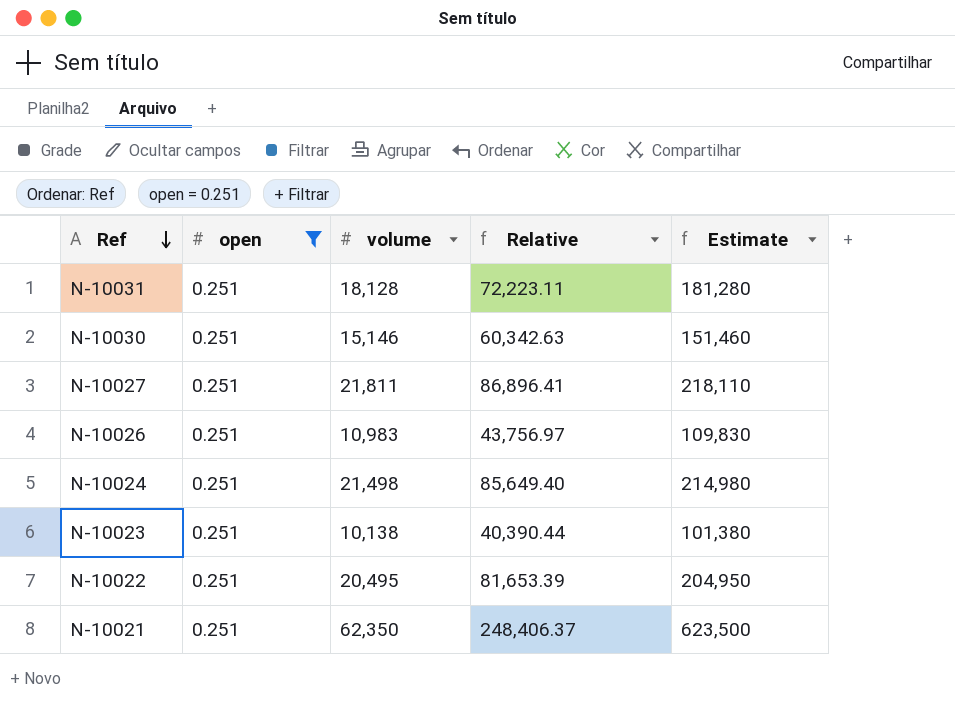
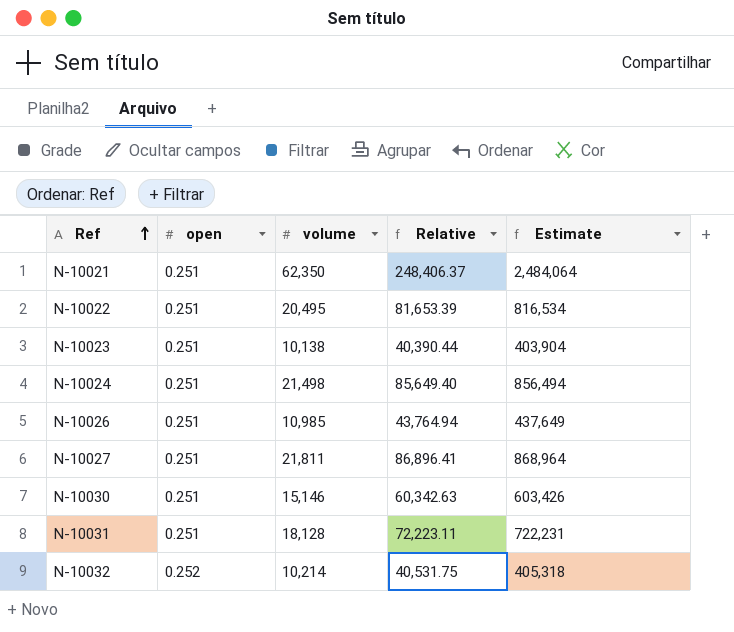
filter: open = 0.251 -> none
row order: Ref descending -> Ref ascending
column Estimate | formula: [volume] * 10 -> [Relative] * 10
N-10026 | volume: 10,983 -> 10,985
N-10026 | Relative: 43,756.97 -> 43,764.94

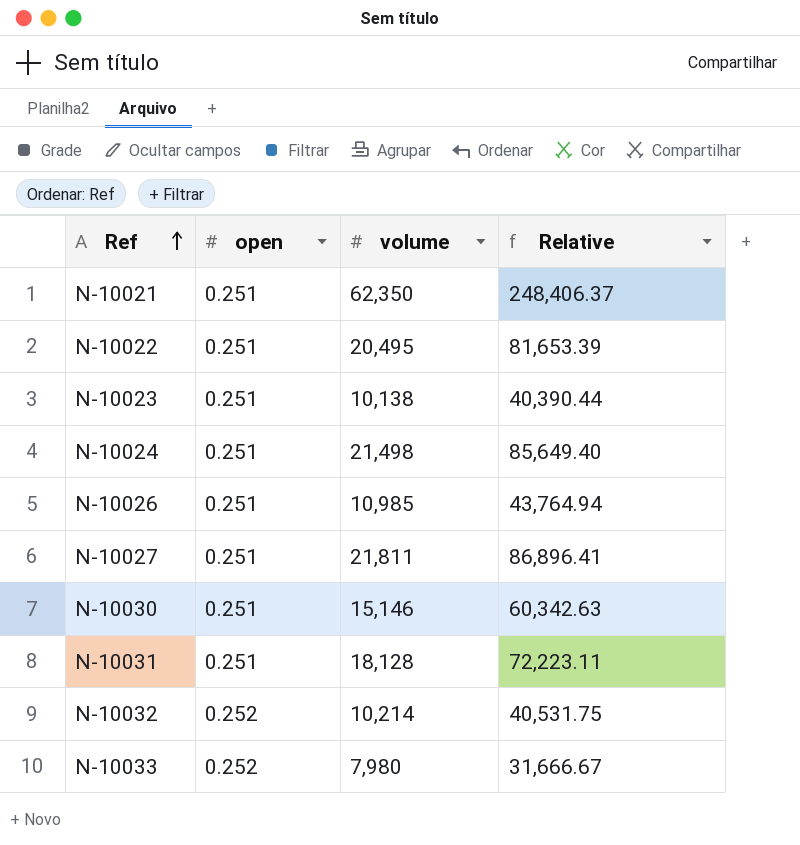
column Estimate | formula: [Relative] * 10 -> none
row N-10033: none -> 0.252 | 7,980 | 31,666.67

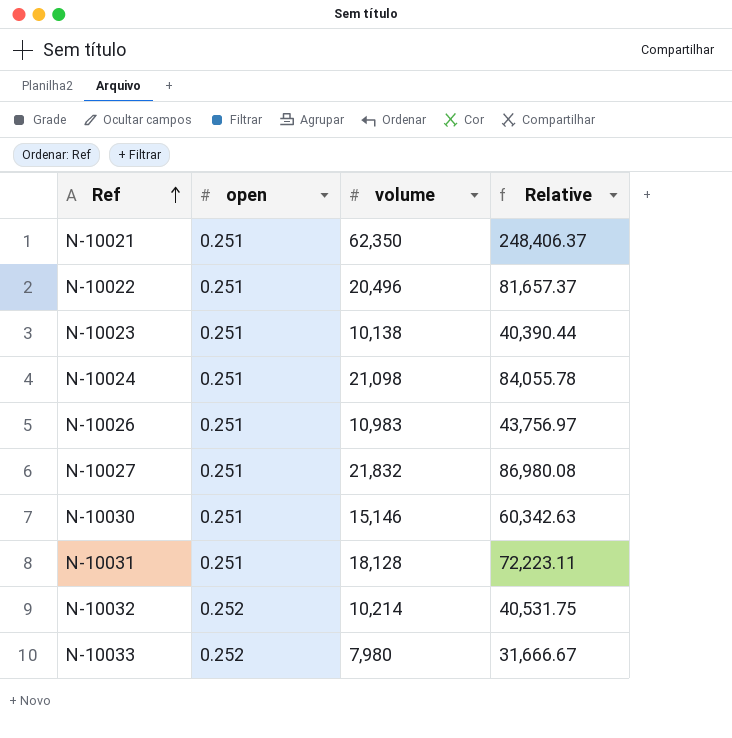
N-10022 | volume: 20,495 -> 20,496
N-10022 | Relative: 81,653.39 -> 81,657.37
N-10024 | volume: 21,498 -> 21,098
N-10024 | Relative: 85,649.40 -> 84,055.78
N-10026 | volume: 10,985 -> 10,983
N-10026 | Relative: 43,764.94 -> 43,756.97
N-10027 | volume: 21,811 -> 21,832
N-10027 | Relative: 86,896.41 -> 86,980.08

